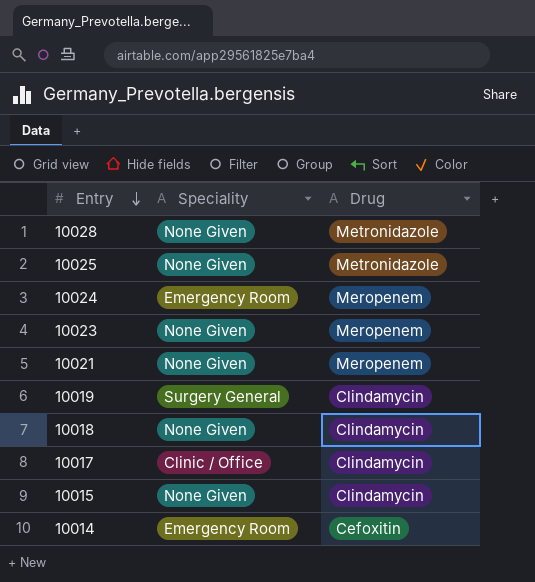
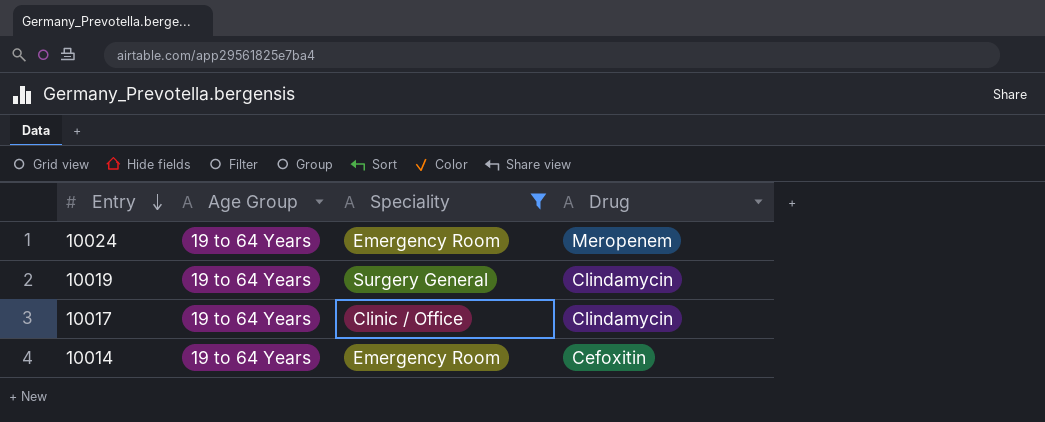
filter: none -> Speciality != None Given
column Age Group | position: none -> 2

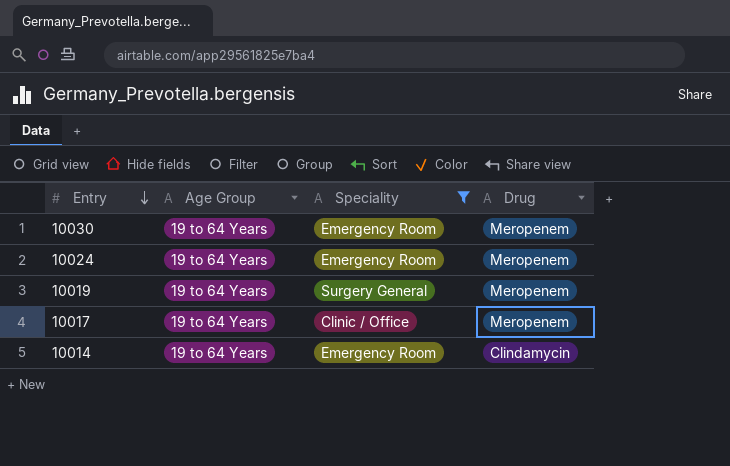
row 10030: none -> 19 to 64 Years | Emergency Room | Meropenem
10019 | Drug: Clindamycin -> Meropenem
10017 | Drug: Clindamycin -> Meropenem
10014 | Drug: Cefoxitin -> Clindamycin

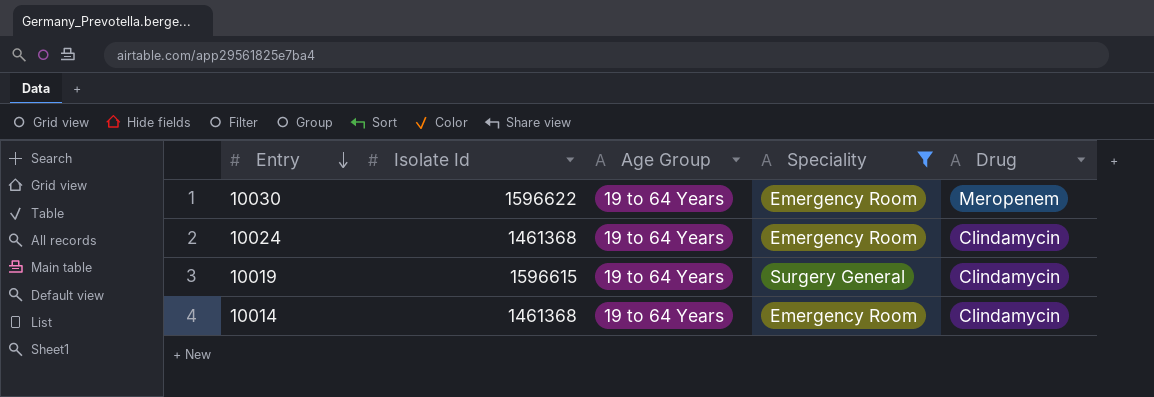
column Isolate Id | position: none -> 2
row 10017: 19 to 64 Years | Clinic / Office | Meropenem -> none
10024 | Drug: Meropenem -> Clindamycin
10019 | Drug: Meropenem -> Clindamycin

